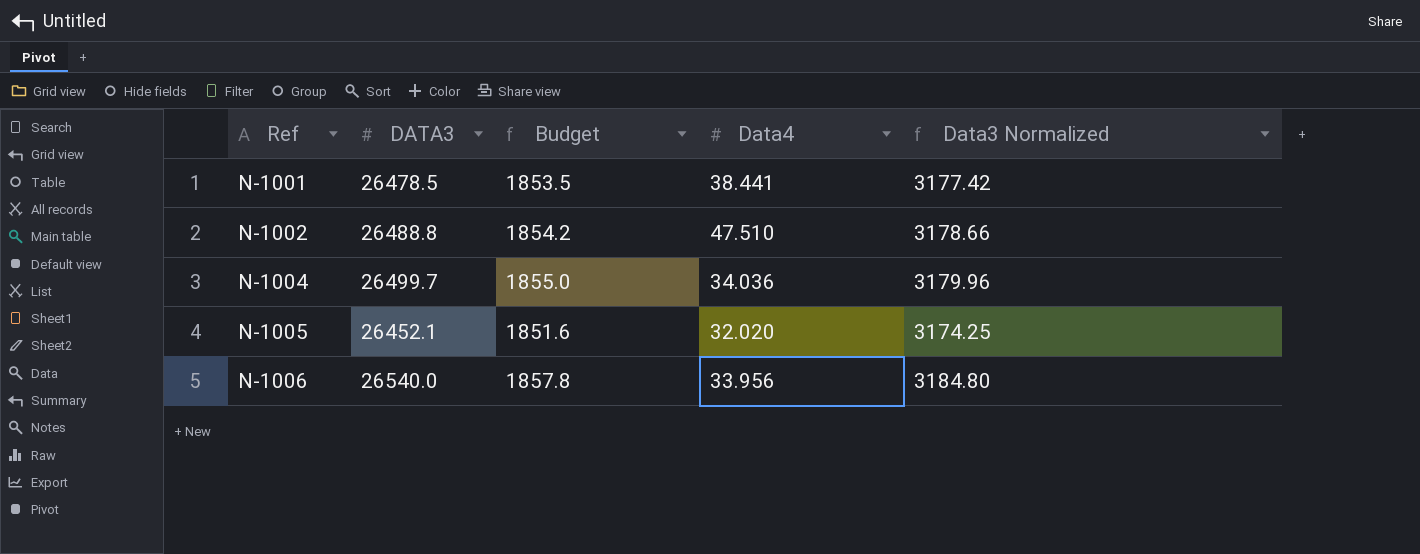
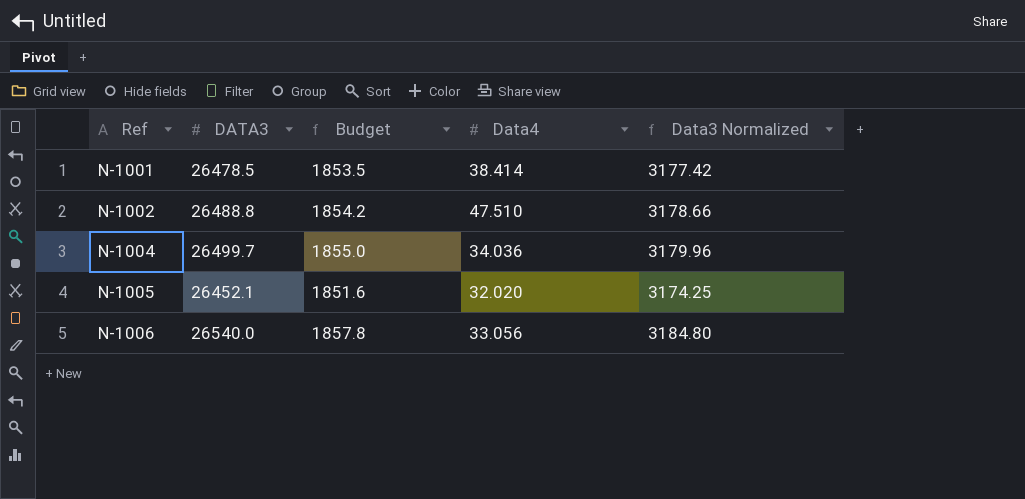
N-1001 | Data4: 38.441 -> 38.414
N-1006 | Data4: 33.956 -> 33.056

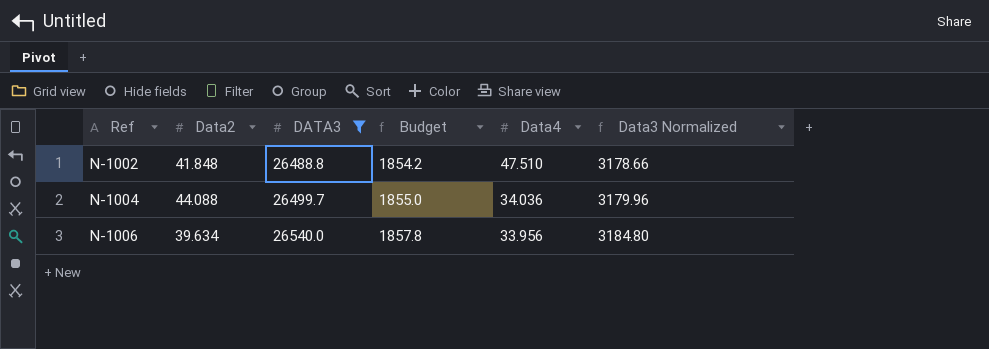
filter: none -> DATA3 >= 26488.8
column Data2 | position: none -> 2
N-1006 | Data4: 33.056 -> 33.956

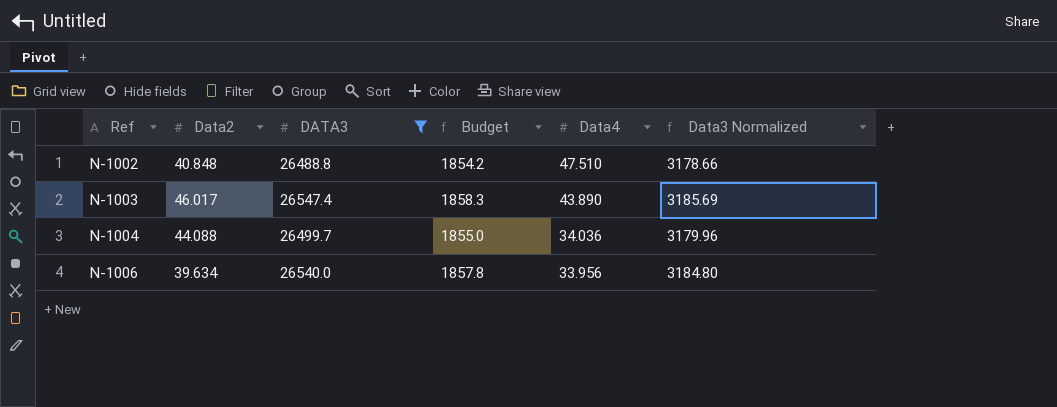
N-1002 | Data2: 41.848 -> 40.848
row N-1003: none -> 46.017 | 26547.4 | 1858.3 | 43.890 | 3185.69

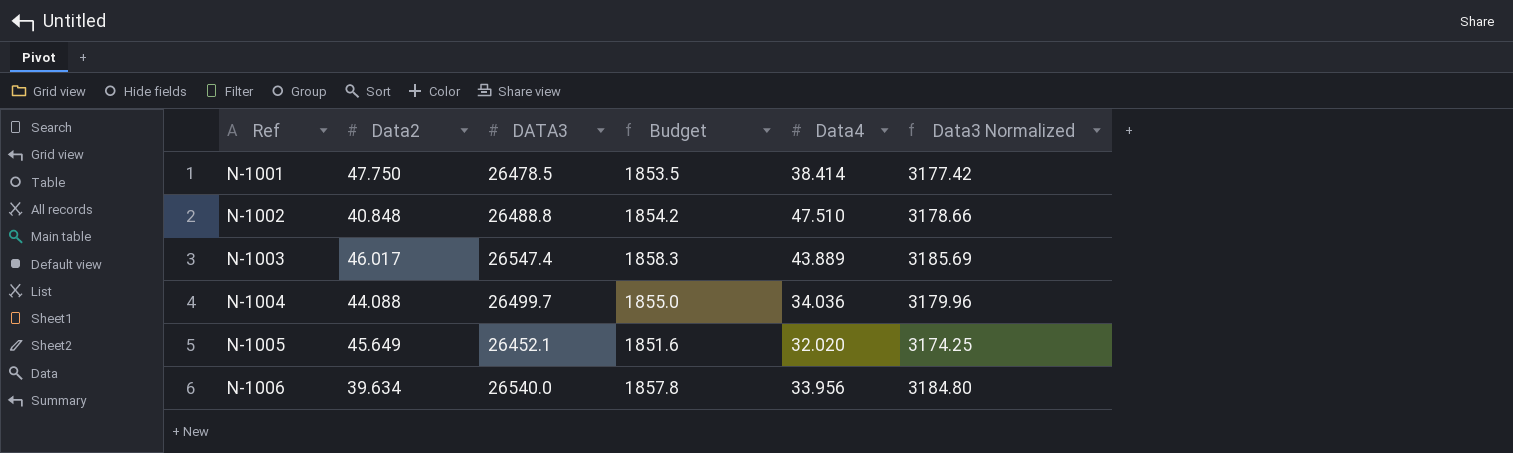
filter: DATA3 >= 26488.8 -> none
N-1003 | Data4: 43.890 -> 43.889

